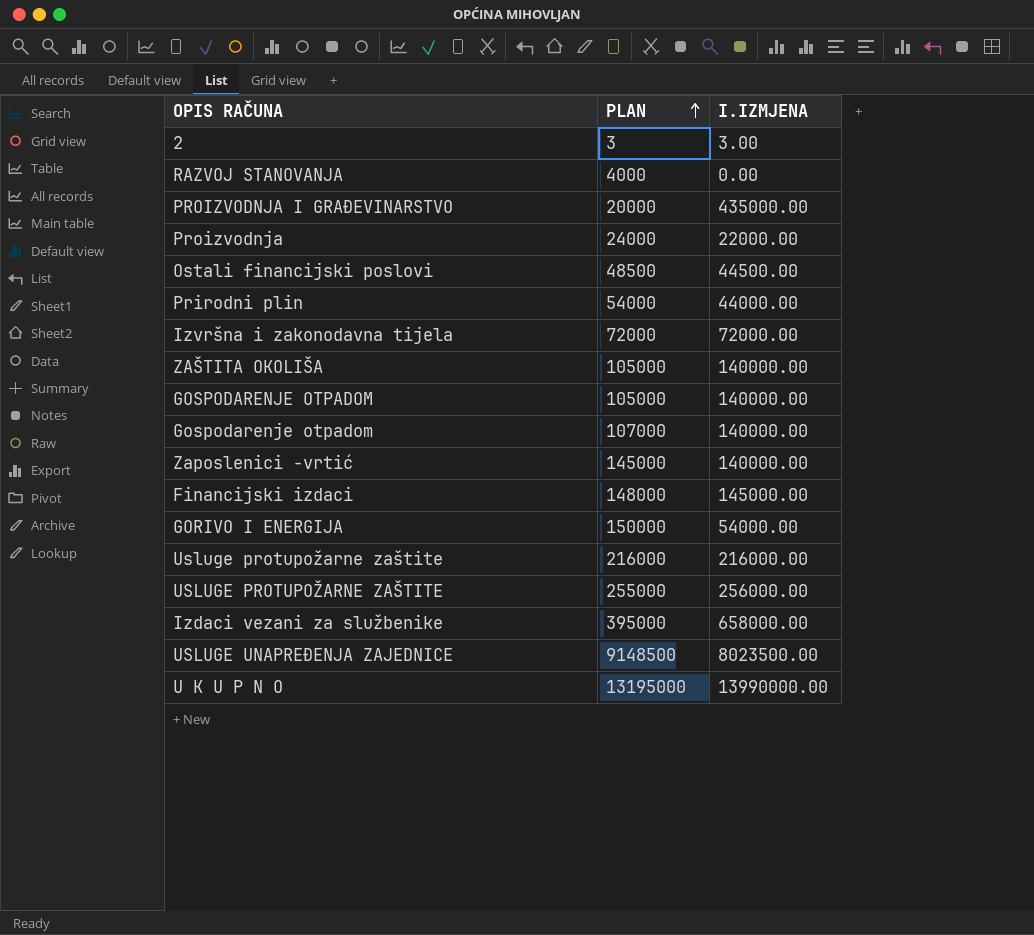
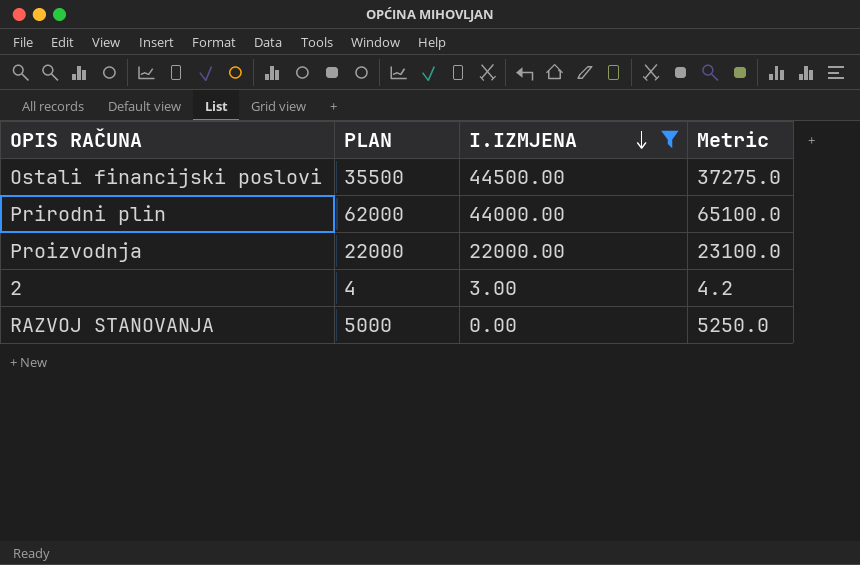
filter: none -> I.IZMJENA <= 44500.00
row order: PLAN ascending -> I.IZMJENA descending
column Metric | formula: none -> [PLAN] * 1.05
Ostali financijski poslovi | PLAN: 48500 -> 35500
Prirodni plin | PLAN: 54000 -> 62000
Proizvodnja | PLAN: 24000 -> 22000
2 | PLAN: 3 -> 4
RAZVOJ STANOVANJA | PLAN: 4000 -> 5000

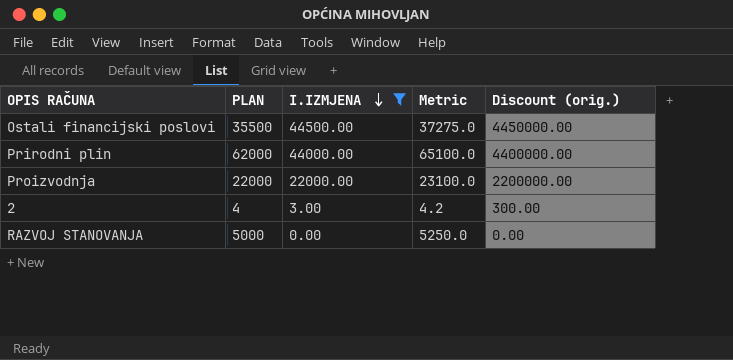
column Discount (orig.) | formula: none -> [I.IZMJENA] * 100

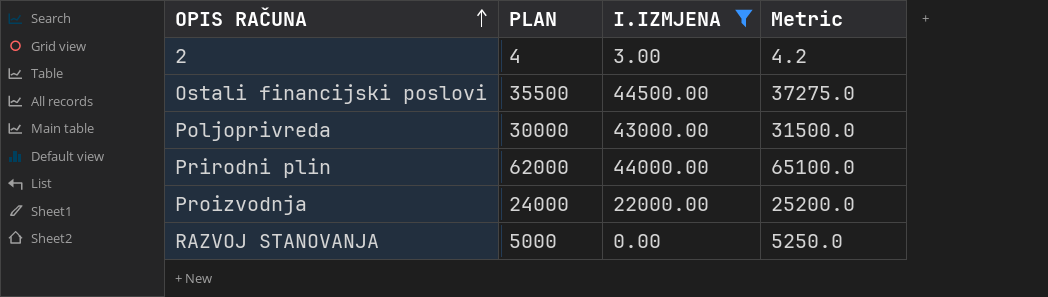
row order: I.IZMJENA descending -> OPIS RAČUNA ascending
column Discount (orig.) | formula: [I.IZMJENA] * 100 -> none
row Poljoprivreda: none -> 30000 | 43000.00 | 31500.0
Proizvodnja | PLAN: 22000 -> 24000
Proizvodnja | Metric: 23100.0 -> 25200.0

